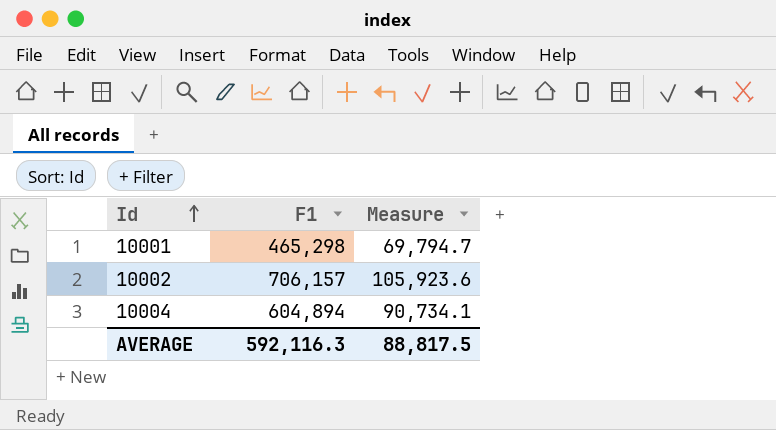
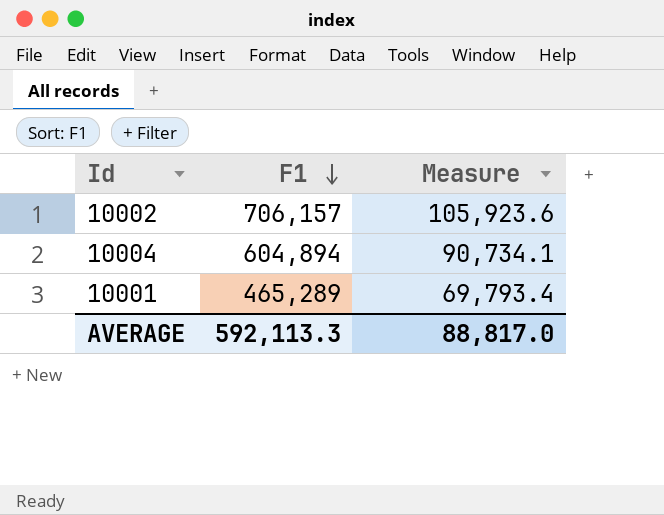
row order: Id ascending -> F1 descending
10001 | F1: 465,298 -> 465,289
10001 | Measure: 69,794.7 -> 69,793.4
AVERAGE | F1: 592,116.3 -> 592,113.3
AVERAGE | Measure: 88,817.5 -> 88,817.0

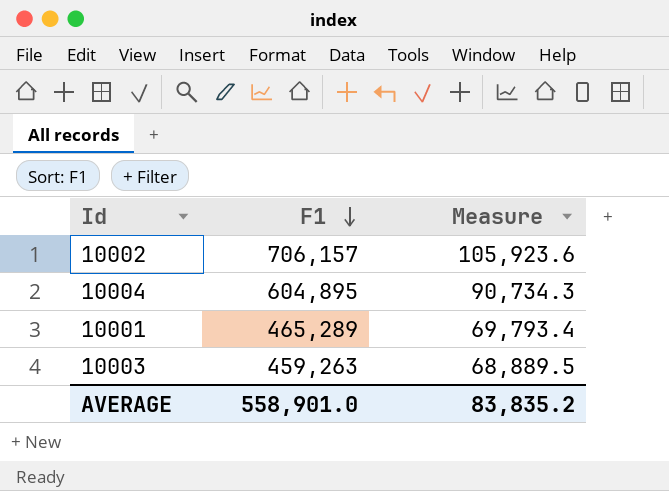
10004 | F1: 604,894 -> 604,895
10004 | Measure: 90,734.1 -> 90,734.3
row 10003: none -> 459,263 | 68,889.5
AVERAGE | F1: 592,113.3 -> 558,901.0
AVERAGE | Measure: 88,817.0 -> 83,835.2

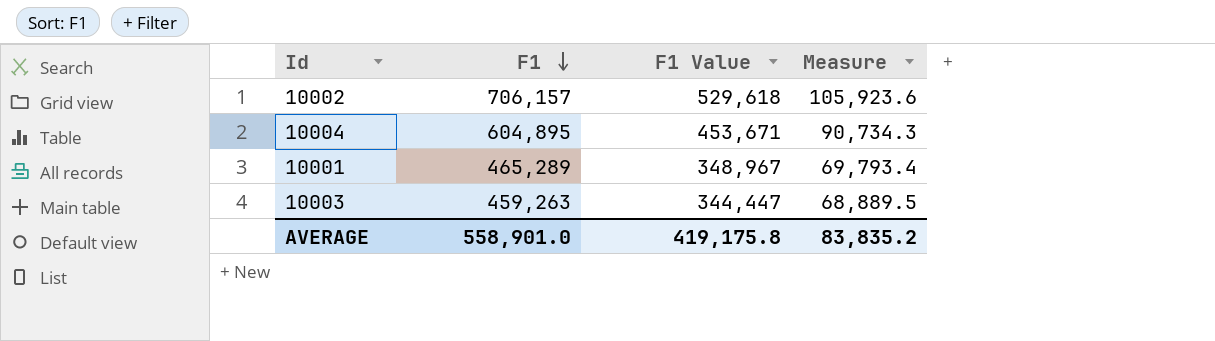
column F1 Value | formula: none -> [F1] * 0.75

